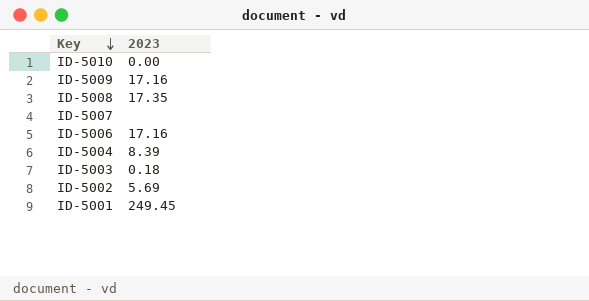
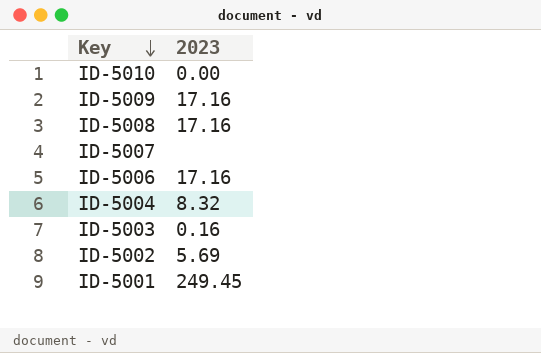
ID-5008 | 2023: 17.35 -> 17.16
ID-5004 | 2023: 8.39 -> 8.32
ID-5003 | 2023: 0.18 -> 0.16

